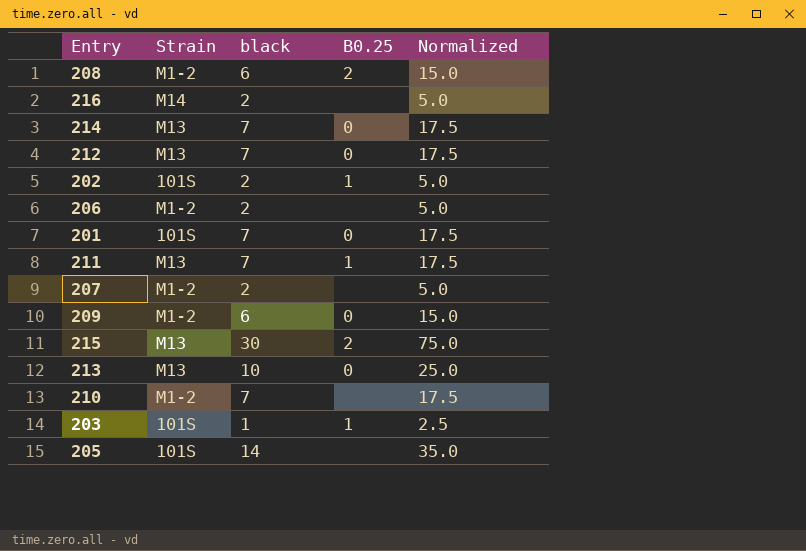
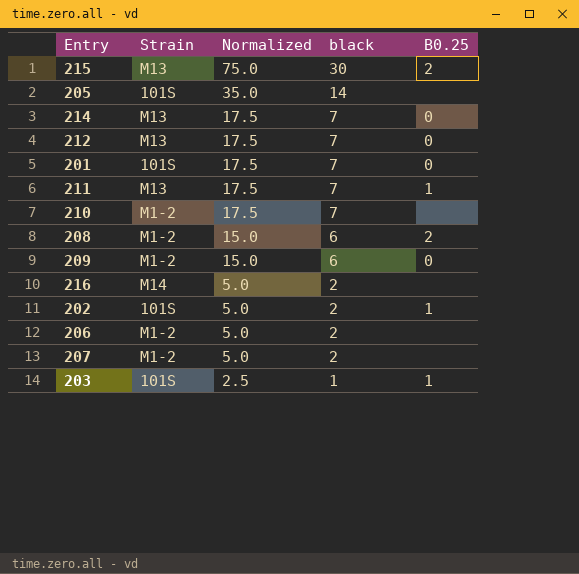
row order: none -> Normalized descending
column Normalized | position: 5 -> 3
row 213: M13 | 10 | 0 | 25.0 -> none

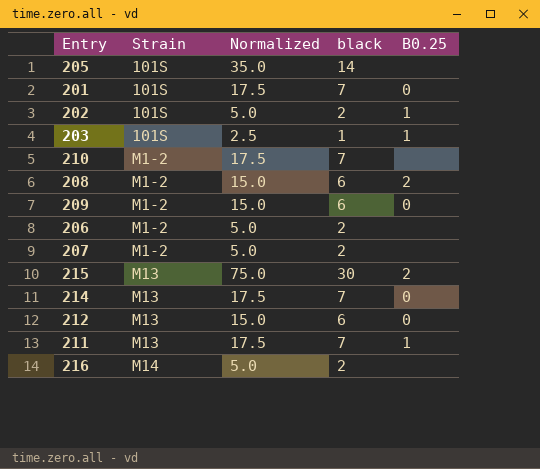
row order: Normalized descending -> Strain ascending
212 | Normalized: 17.5 -> 15.0
212 | black: 7 -> 6

